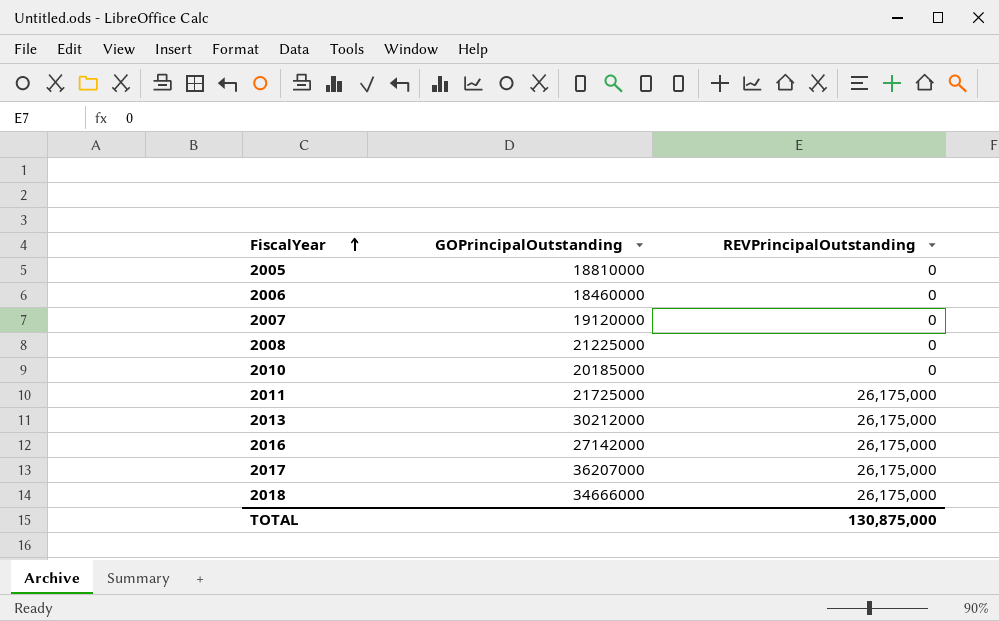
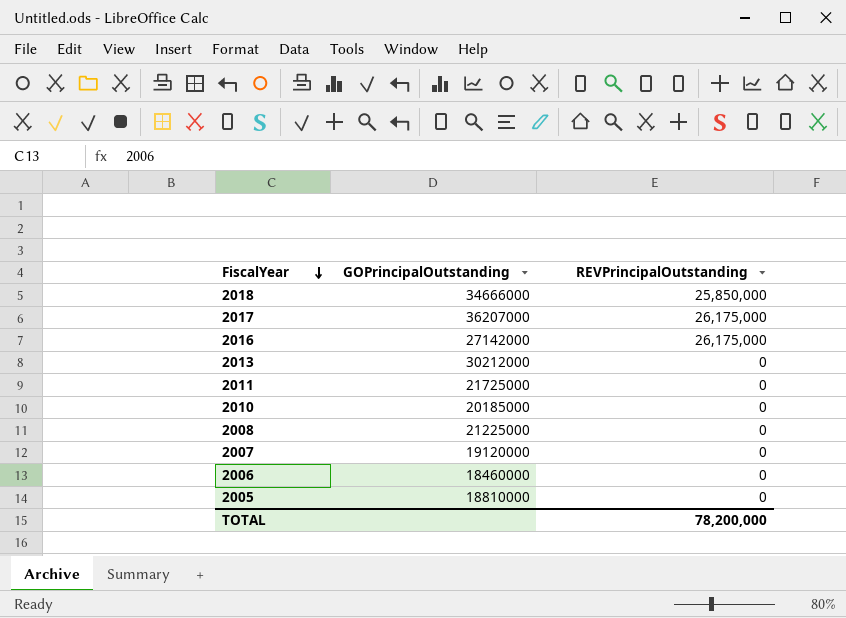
row order: FiscalYear ascending -> FiscalYear descending
2018 | REVPrincipalOutstanding: 26,175,000 -> 25,850,000
2013 | REVPrincipalOutstanding: 26,175,000 -> 0
2011 | REVPrincipalOutstanding: 26,175,000 -> 0
TOTAL | REVPrincipalOutstanding: 130,875,000 -> 78,200,000

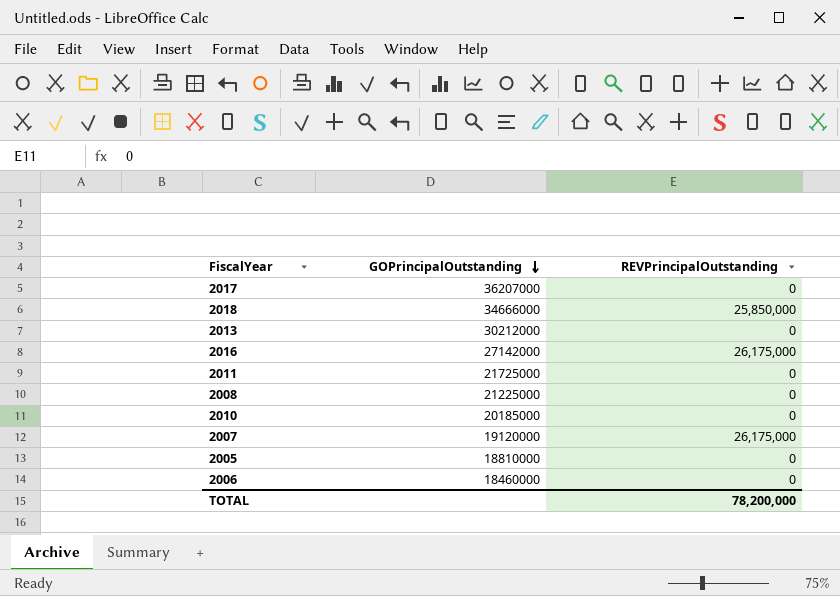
row order: FiscalYear descending -> GOPrincipalOutstanding descending
2017 | REVPrincipalOutstanding: 26,175,000 -> 0
2007 | REVPrincipalOutstanding: 0 -> 26,175,000

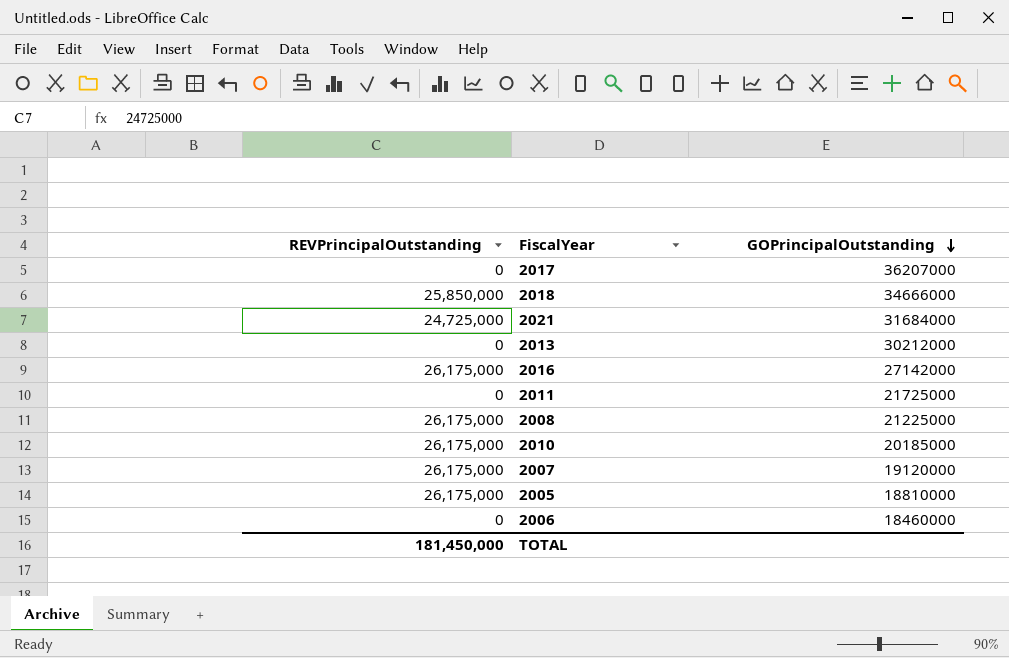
column REVPrincipalOutstanding | position: 3 -> 1
row 2021: none -> 24,725,000 | 31684000
2008 | REVPrincipalOutstanding: 0 -> 26,175,000
2010 | REVPrincipalOutstanding: 0 -> 26,175,000
2005 | REVPrincipalOutstanding: 0 -> 26,175,000
TOTAL | REVPrincipalOutstanding: 78,200,000 -> 181,450,000

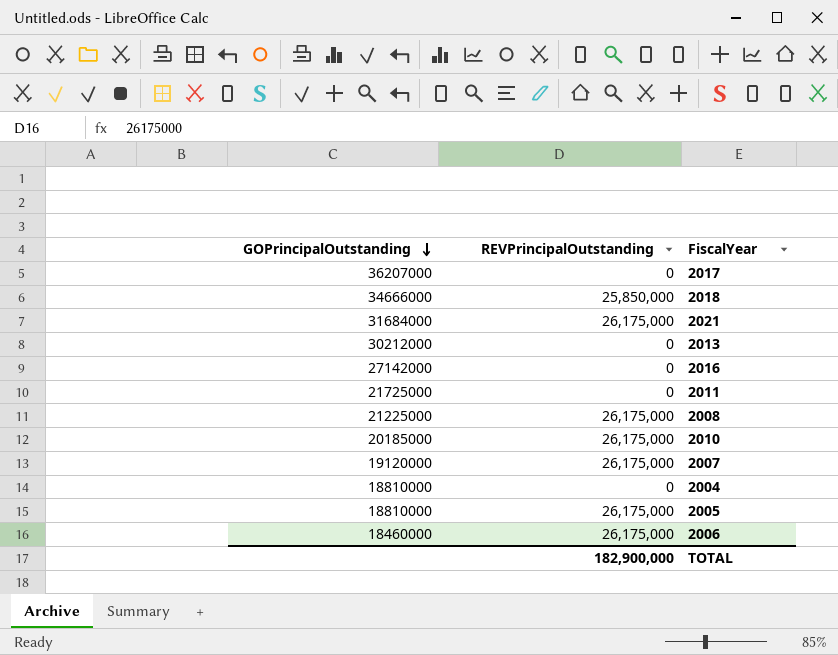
column GOPrincipalOutstanding | position: 3 -> 1
2021 | REVPrincipalOutstanding: 24,725,000 -> 26,175,000
2016 | REVPrincipalOutstanding: 26,175,000 -> 0
row 2004: none -> 18810000 | 0
2006 | REVPrincipalOutstanding: 0 -> 26,175,000
TOTAL | REVPrincipalOutstanding: 181,450,000 -> 182,900,000

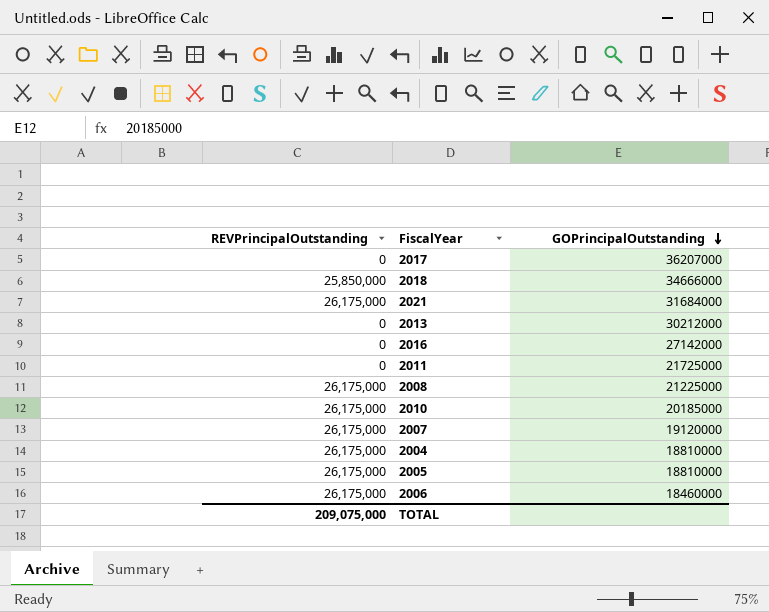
column GOPrincipalOutstanding | position: 1 -> 3
2004 | REVPrincipalOutstanding: 0 -> 26,175,000
TOTAL | REVPrincipalOutstanding: 182,900,000 -> 209,075,000

